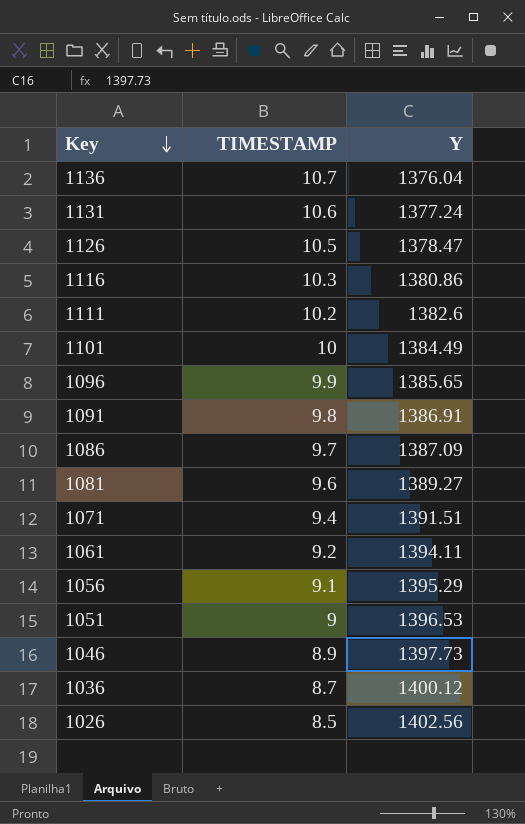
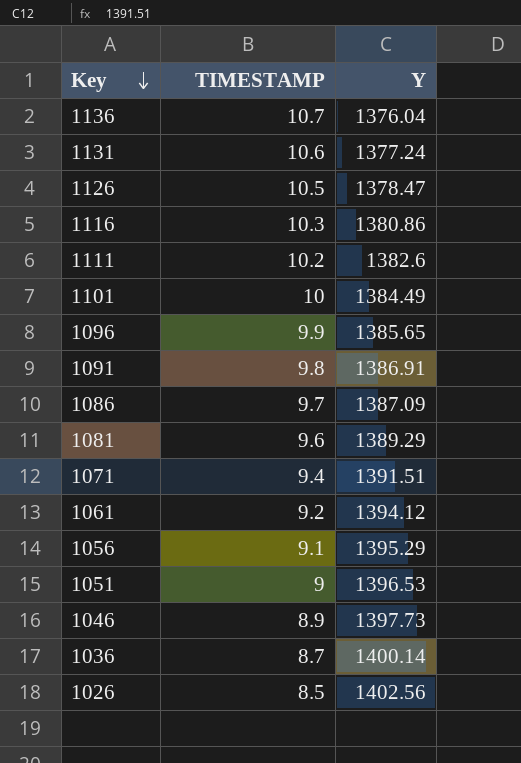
1081 | Y: 1389.27 -> 1389.29
1061 | Y: 1394.11 -> 1394.12
1036 | Y: 1400.12 -> 1400.14

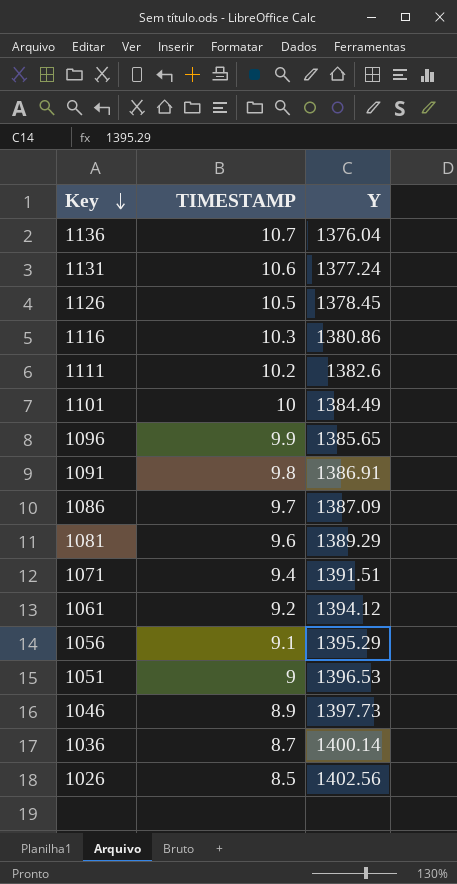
1126 | Y: 1378.47 -> 1378.45

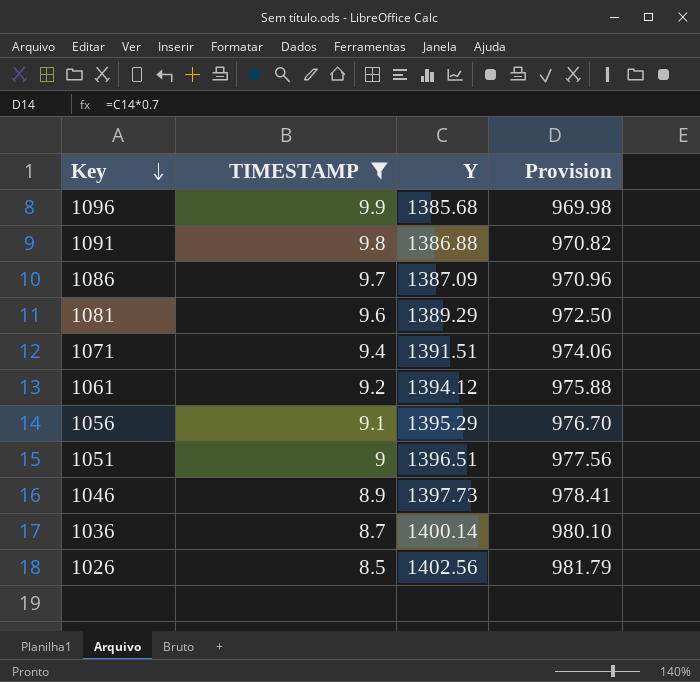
filter: none -> TIMESTAMP <= 9.9
column Provision | formula: none -> [Y] * 0.7
1096 | Y: 1385.65 -> 1385.68
1091 | Y: 1386.91 -> 1386.88
1051 | Y: 1396.53 -> 1396.51

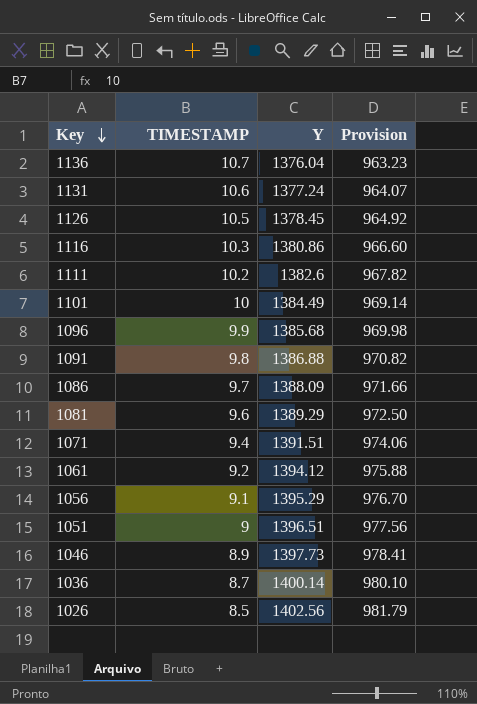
filter: TIMESTAMP <= 9.9 -> none
1086 | Y: 1387.09 -> 1388.09
1086 | Provision: 970.96 -> 971.66

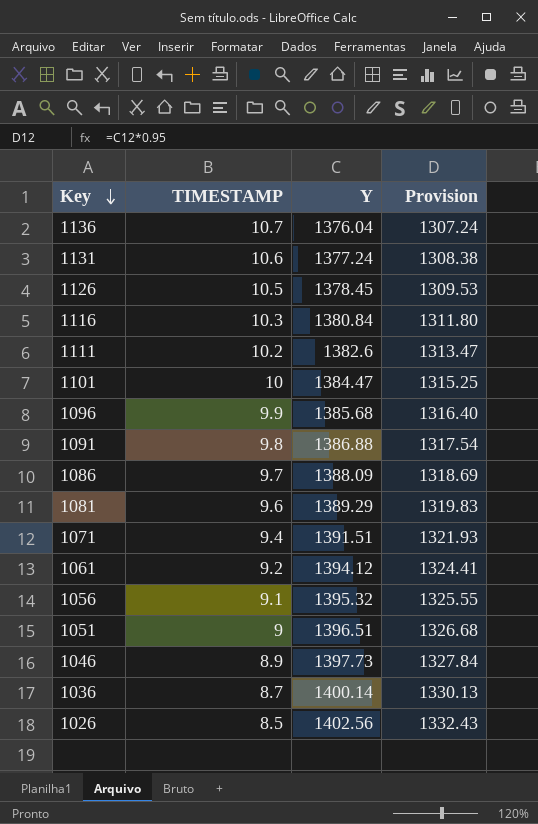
column Provision | formula: [Y] * 0.7 -> [Y] * 0.95
1116 | Y: 1380.86 -> 1380.84
1101 | Y: 1384.49 -> 1384.47
1056 | Y: 1395.29 -> 1395.32

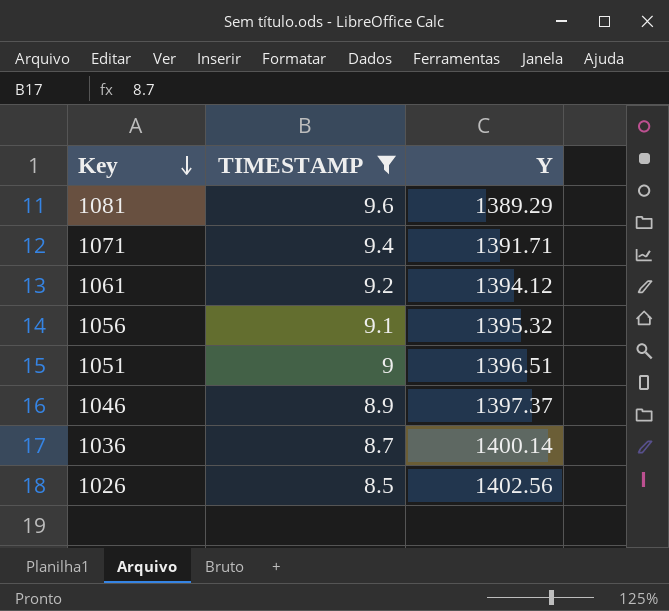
filter: none -> TIMESTAMP <= 9.6
column Provision | formula: [Y] * 0.95 -> none
1071 | Y: 1391.51 -> 1391.71
1046 | Y: 1397.73 -> 1397.37

